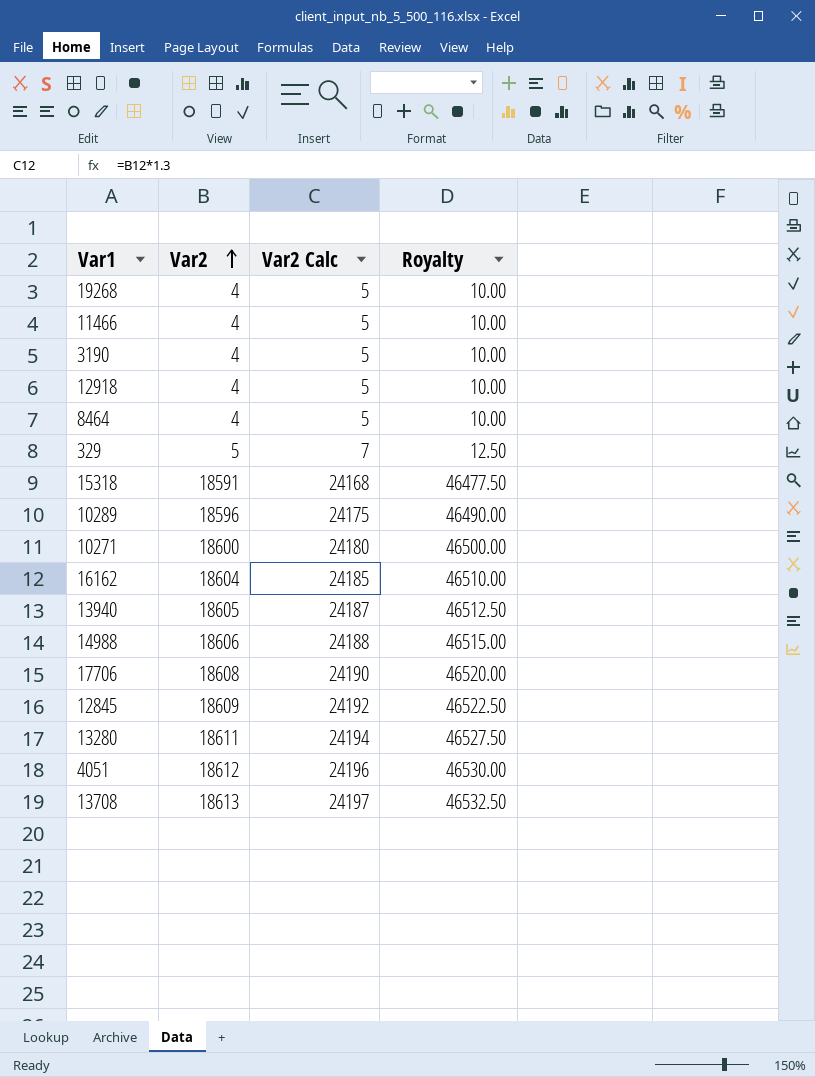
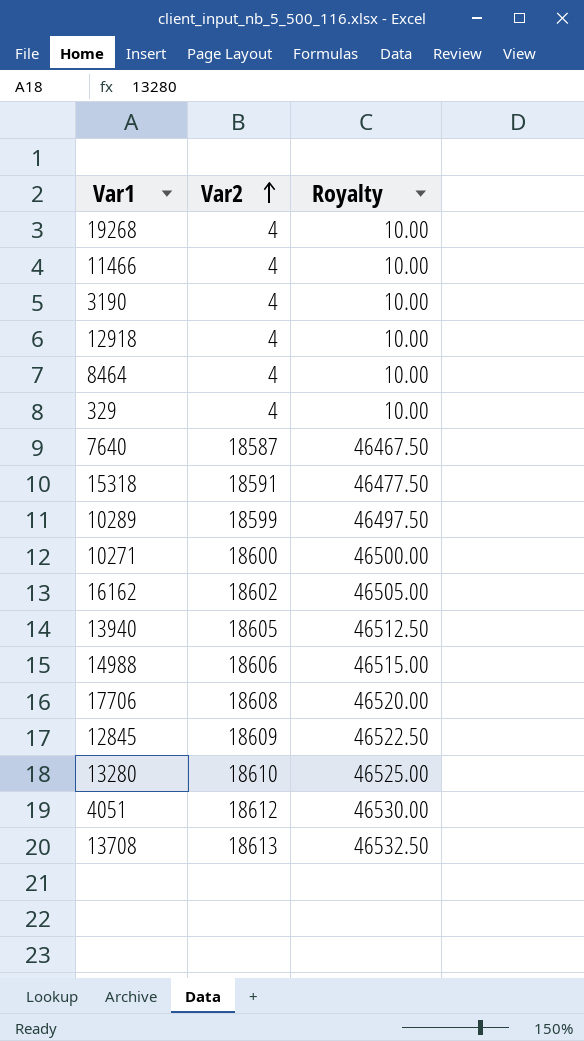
column Var2 Calc | formula: [Var2] * 1.3 -> none
329 | Var2: 5 -> 4
329 | Royalty: 12.50 -> 10.00
row 7640: none -> 18587 | 46467.50
10289 | Var2: 18596 -> 18599
10289 | Royalty: 46490.00 -> 46497.50
16162 | Var2: 18604 -> 18602
16162 | Royalty: 46510.00 -> 46505.00
13280 | Var2: 18611 -> 18610
13280 | Royalty: 46527.50 -> 46525.00

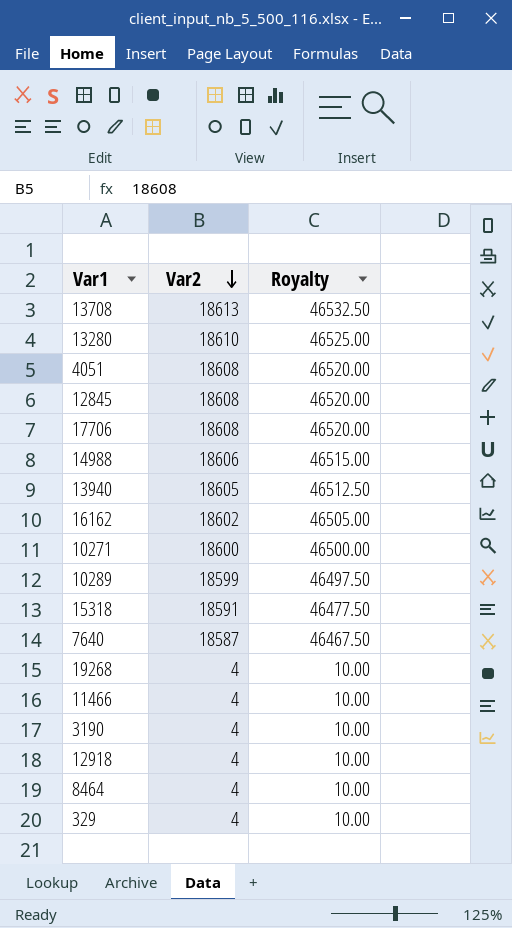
row order: Var2 ascending -> Var2 descending
4051 | Var2: 18612 -> 18608
4051 | Royalty: 46530.00 -> 46520.00
12845 | Var2: 18609 -> 18608
12845 | Royalty: 46522.50 -> 46520.00

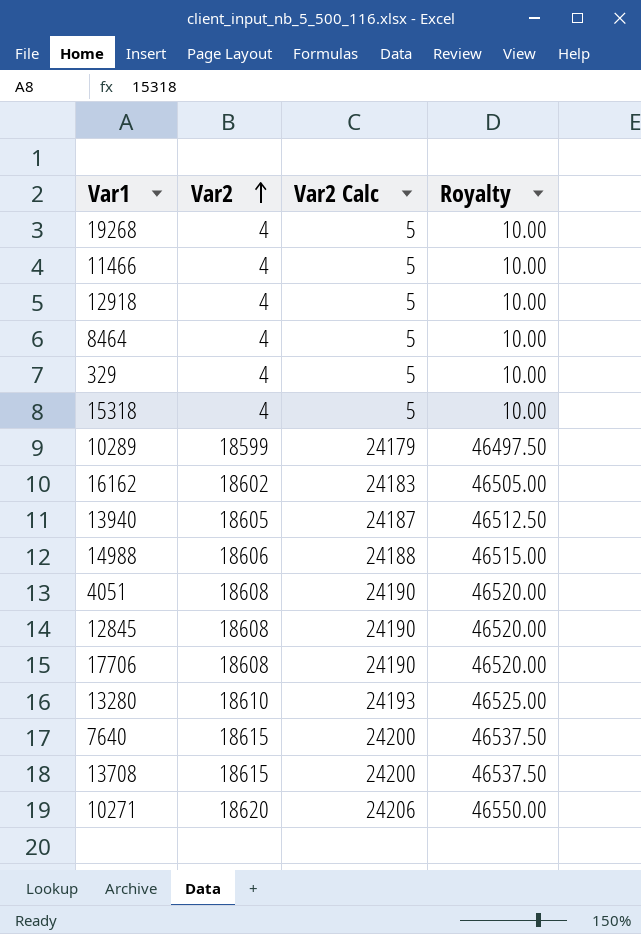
row order: Var2 descending -> Var2 ascending
column Var2 Calc | formula: none -> [Var2] * 1.3
row 3190: 4 | 10.00 -> none
15318 | Var2: 18591 -> 4
15318 | Royalty: 46477.50 -> 10.00
7640 | Var2: 18587 -> 18615
7640 | Royalty: 46467.50 -> 46537.50
13708 | Var2: 18613 -> 18615
13708 | Royalty: 46532.50 -> 46537.50
10271 | Var2: 18600 -> 18620
10271 | Royalty: 46500.00 -> 46550.00

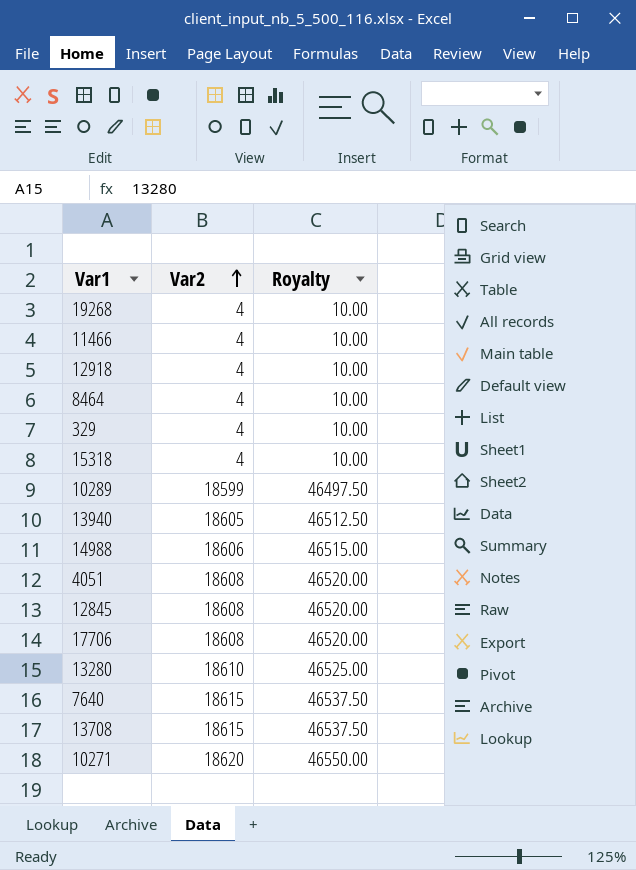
column Var2 Calc | formula: [Var2] * 1.3 -> none
row 16162: 18602 | 24183 | 46505.00 -> none

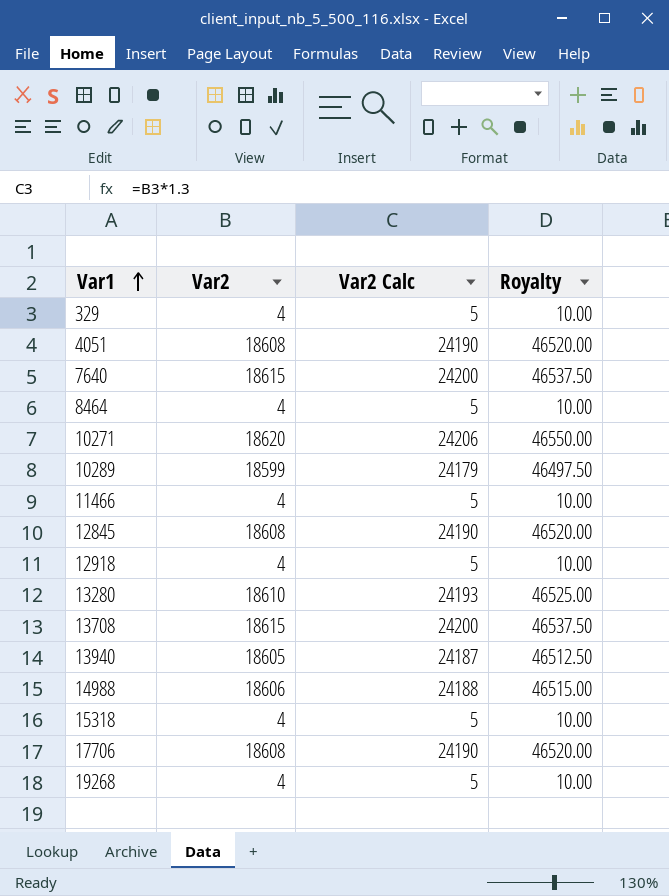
row order: Var2 ascending -> Var1 ascending
column Var2 Calc | formula: none -> [Var2] * 1.3

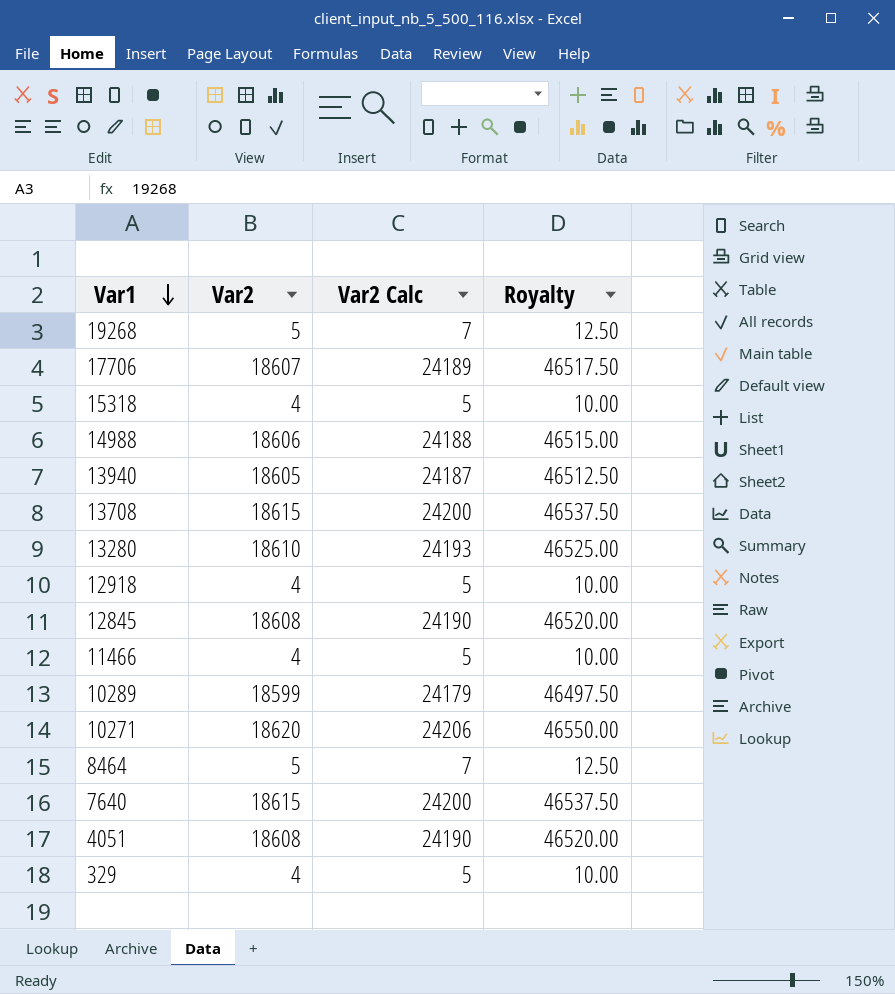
row order: Var1 ascending -> Var1 descending
19268 | Var2: 4 -> 5
19268 | Var2 Calc: 5 -> 7
19268 | Royalty: 10.00 -> 12.50
17706 | Var2: 18608 -> 18607
17706 | Var2 Calc: 24190 -> 24189
17706 | Royalty: 46520.00 -> 46517.50
8464 | Var2: 4 -> 5
8464 | Var2 Calc: 5 -> 7
8464 | Royalty: 10.00 -> 12.50

